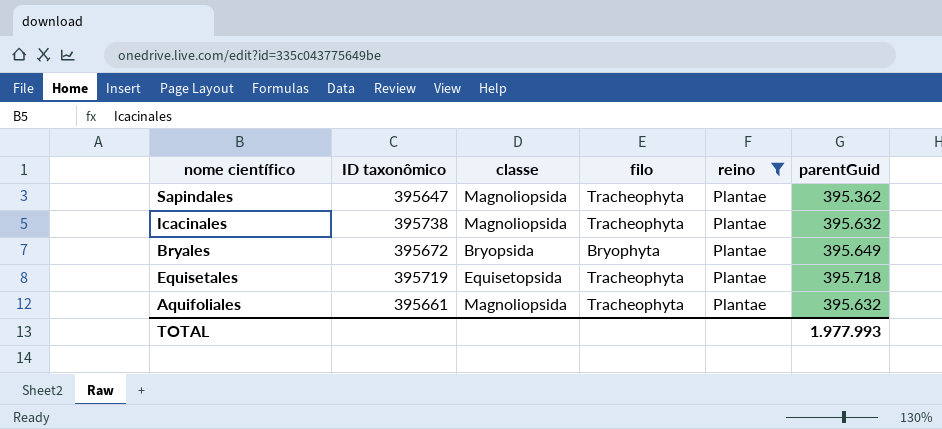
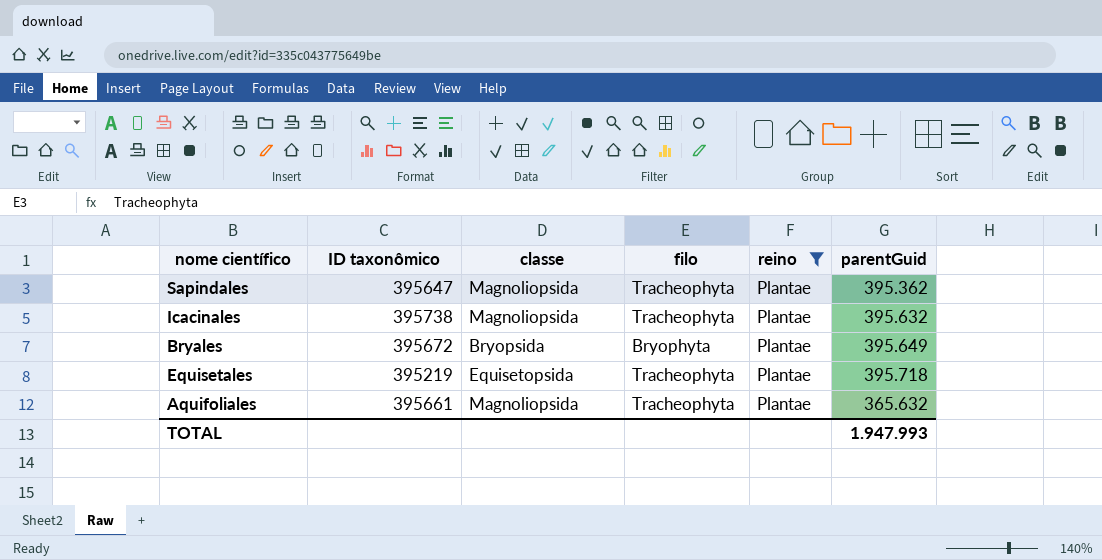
Equisetales | ID taxonômico: 395719 -> 395219
Aquifoliales | parentGuid: 395.632 -> 365.632
TOTAL | parentGuid: 1.977.993 -> 1.947.993

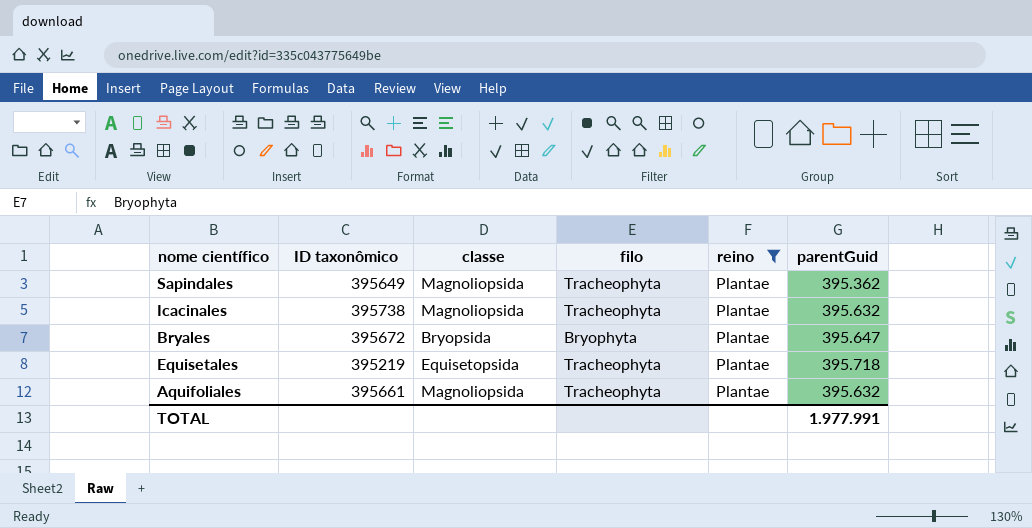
Sapindales | ID taxonômico: 395647 -> 395649
Bryales | parentGuid: 395.649 -> 395.647
Aquifoliales | parentGuid: 365.632 -> 395.632
TOTAL | parentGuid: 1.947.993 -> 1.977.991

